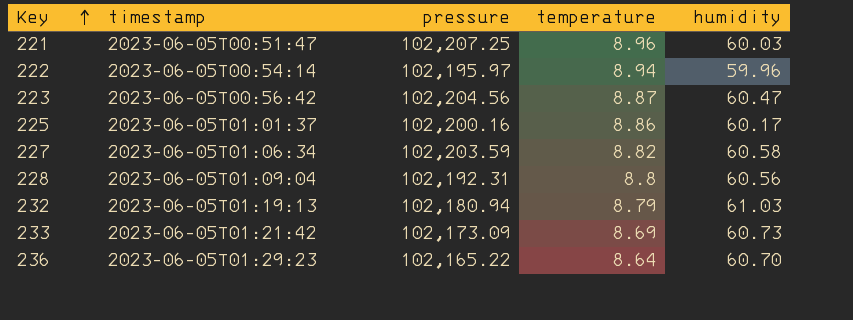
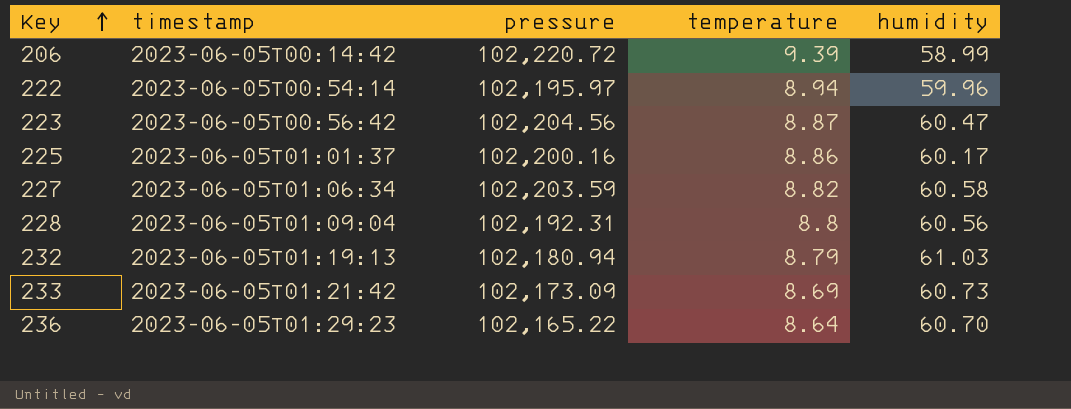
row 221: 2023-06-05T00:51:47 | 102,207.25 | 8.96 | 60.03 -> none
row 206: none -> 2023-06-05T00:14:42 | 102,220.72 | 9.39 | 58.99

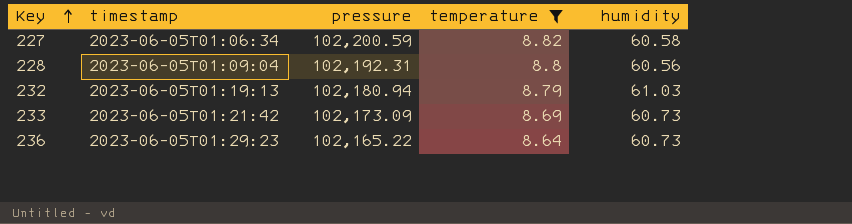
filter: none -> temperature <= 8.82
227 | pressure: 102,203.59 -> 102,200.59
236 | humidity: 60.70 -> 60.73

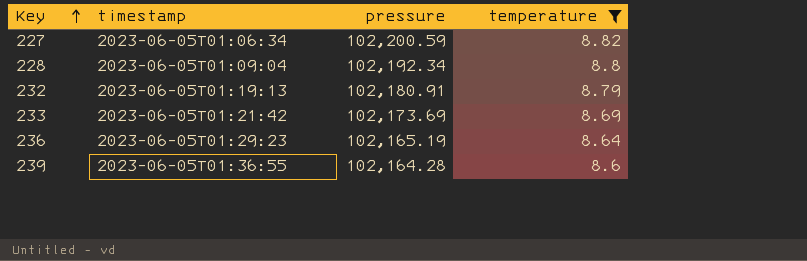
column humidity | position: 5 -> none
228 | pressure: 102,192.31 -> 102,192.34
232 | pressure: 102,180.94 -> 102,180.91
233 | pressure: 102,173.09 -> 102,173.69
236 | pressure: 102,165.22 -> 102,165.19
row 239: none -> 2023-06-05T01:36:55 | 102,164.28 | 8.6

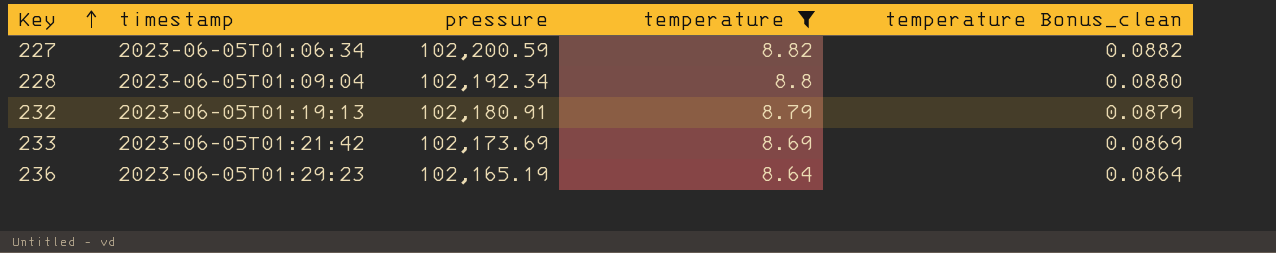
column temperature Bonus_clean | formula: none -> [temperature] * 0.01
row 239: 2023-06-05T01:36:55 | 102,164.28 | 8.6 -> none

